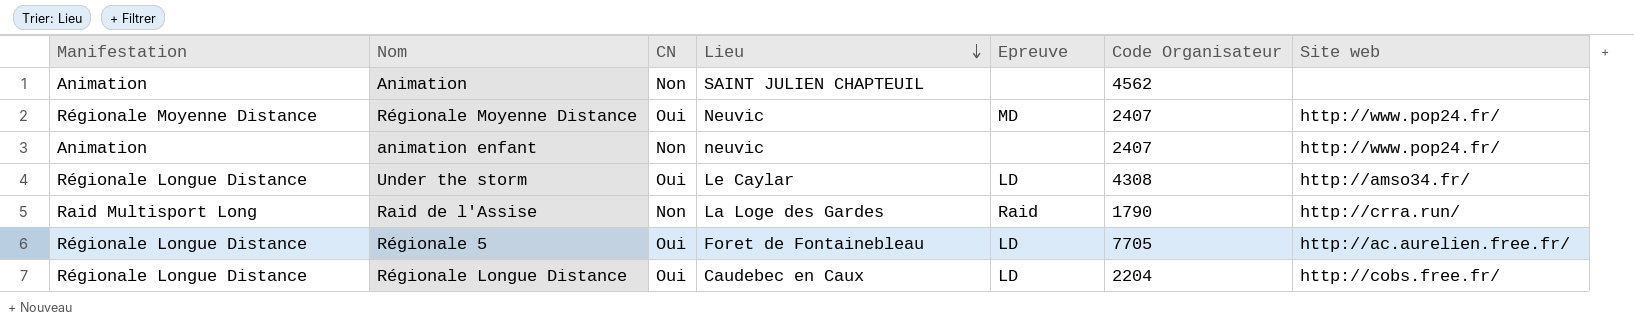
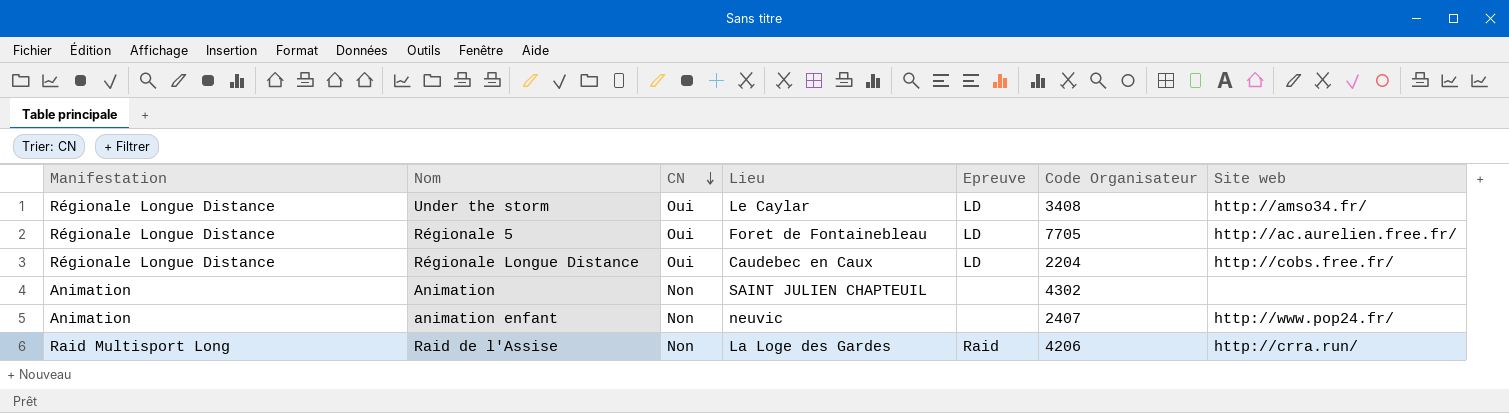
row order: Lieu descending -> CN descending
row Régionale Moyenne Distance: Régionale Moyenne Distance | Oui | Neuvic | MD | 2407 | http://www.pop24.fr/ -> none
Under the storm | Code Organisateur: 4308 -> 3408
Animation | Code Organisateur: 4562 -> 4302
Raid de l'Assise | Code Organisateur: 1790 -> 4206

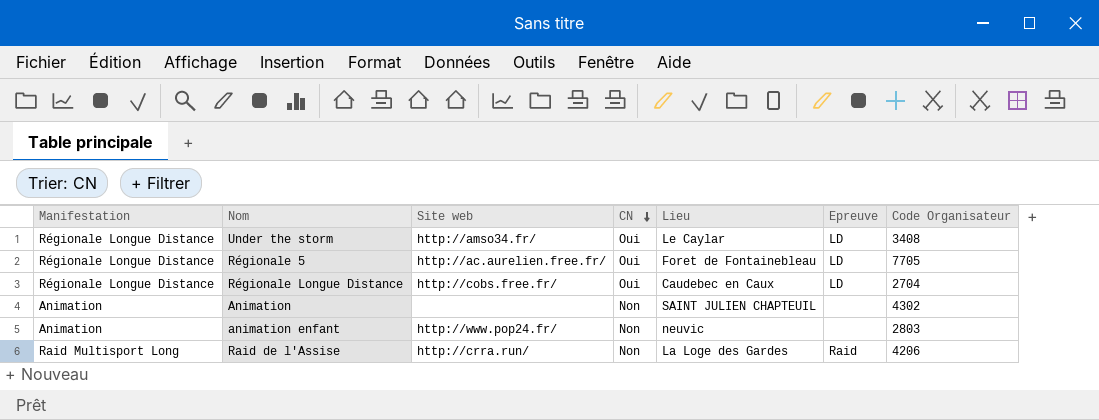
column Site web | position: 7 -> 3
Régionale Longue Distance | Code Organisateur: 2204 -> 2704
animation enfant | Code Organisateur: 2407 -> 2803

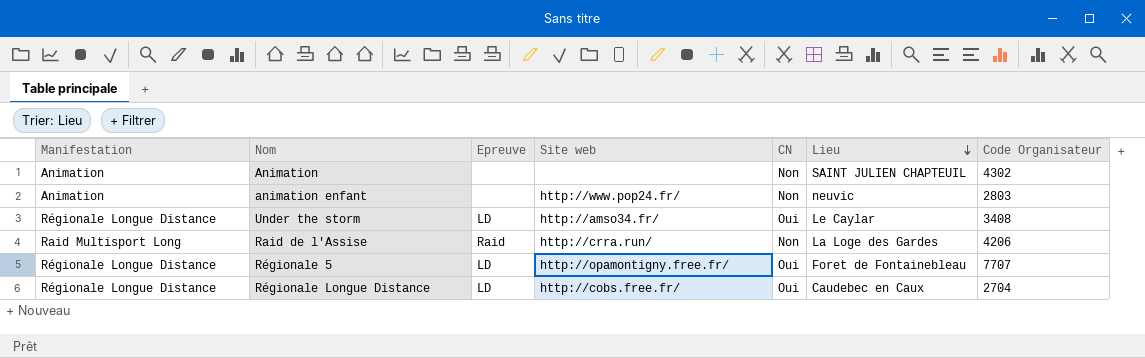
row order: CN descending -> Lieu descending
column Epreuve | position: 6 -> 3
Régionale 5 | Site web: http://ac.aurelien.free.fr/ -> http://opamontigny.free.fr/
Régionale 5 | Code Organisateur: 7705 -> 7707

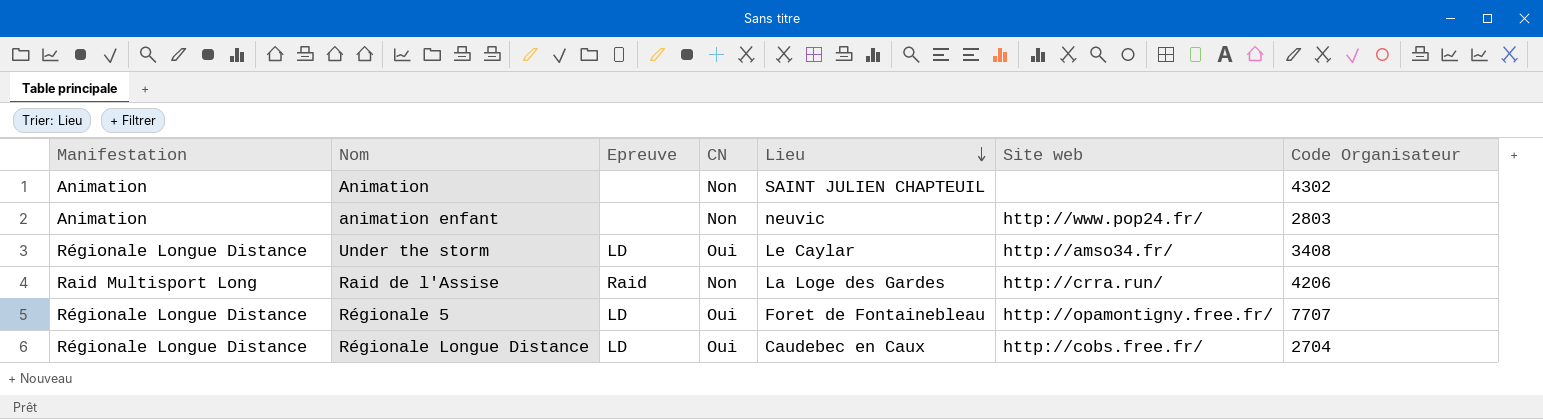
column Site web | position: 4 -> 6

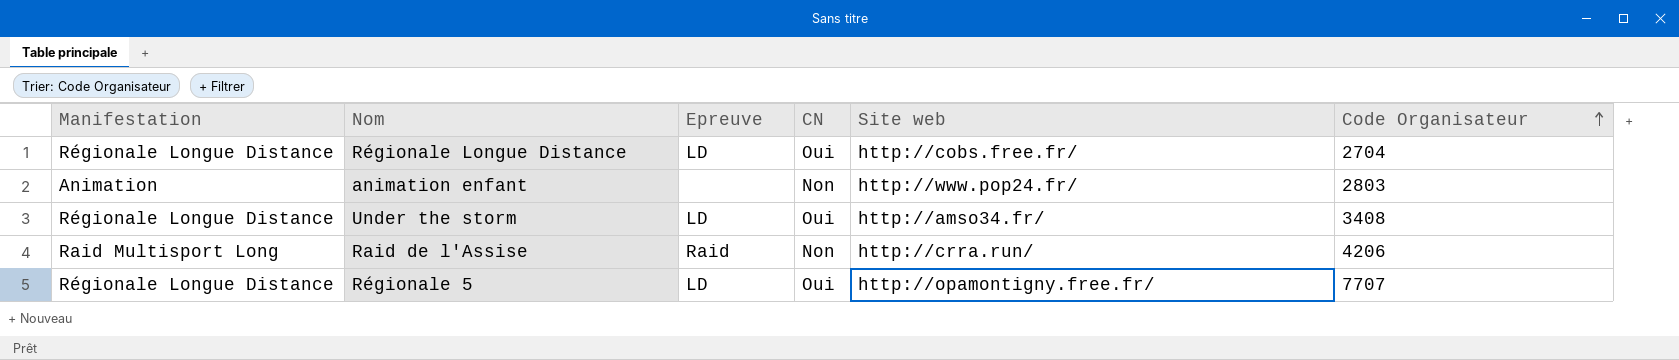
row order: Lieu descending -> Code Organisateur ascending
column Lieu | position: 5 -> none
row Animation: Animation | none | Non | SAINT JULIEN CHAPTEUIL | none | 4302 -> none

